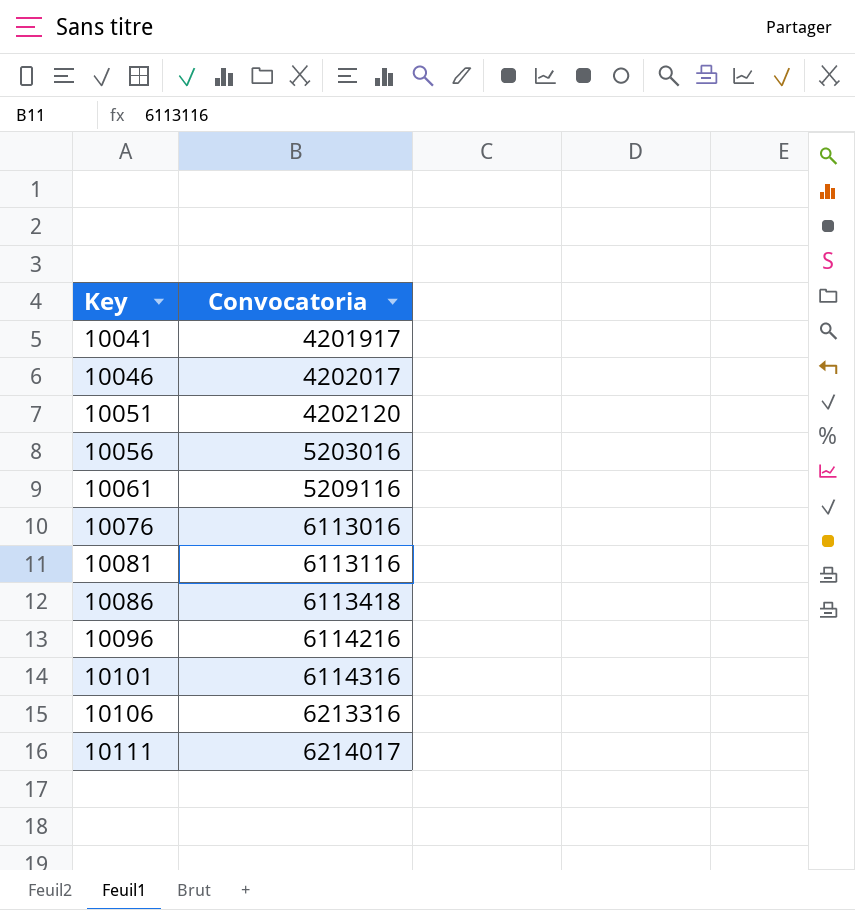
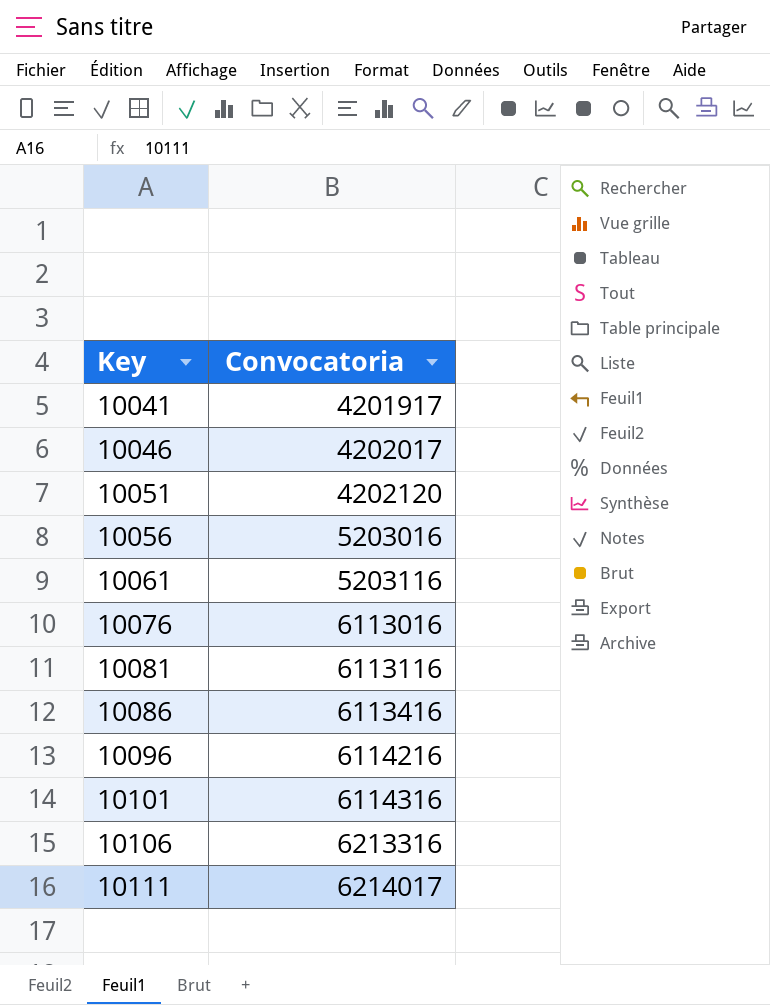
10061 | Convocatoria: 5209116 -> 5203116
10086 | Convocatoria: 6113418 -> 6113416

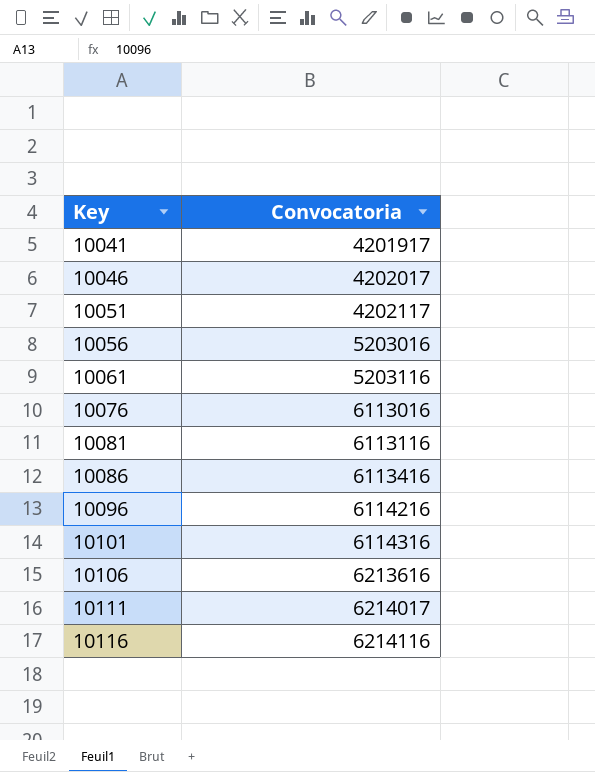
10051 | Convocatoria: 4202120 -> 4202117
10106 | Convocatoria: 6213316 -> 6213616
row 10116: none -> 6214116

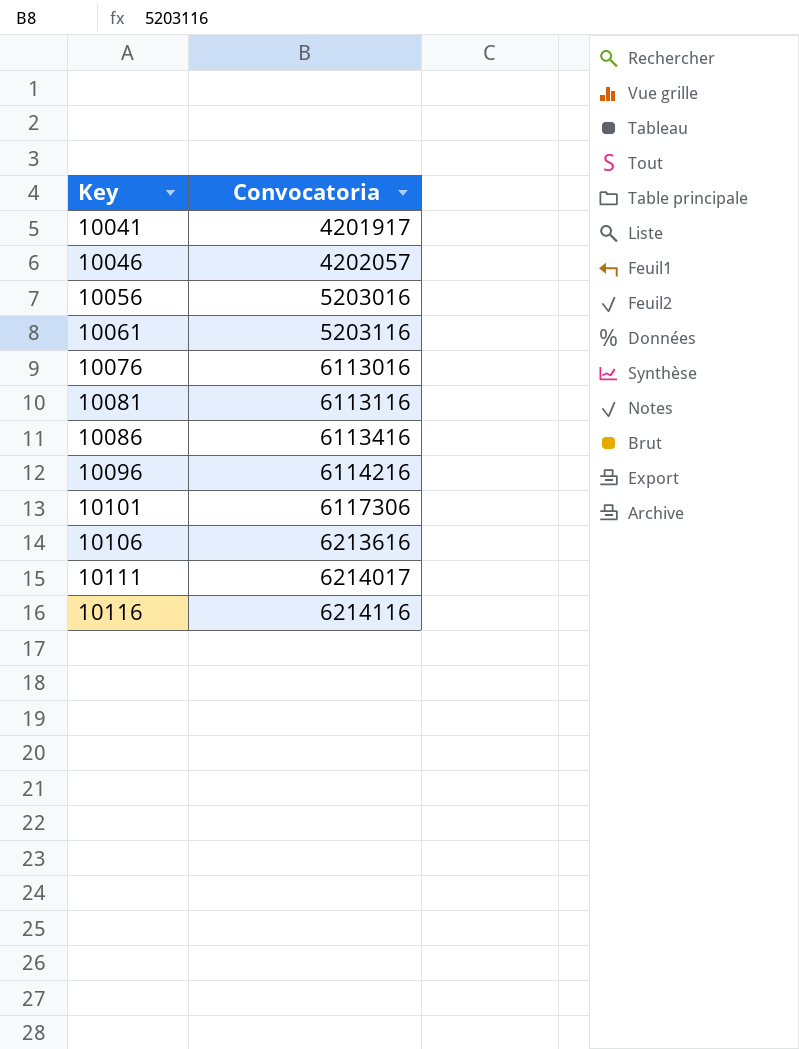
row 10051: 4202117 -> none
10046 | Convocatoria: 4202017 -> 4202057
10101 | Convocatoria: 6114316 -> 6117306

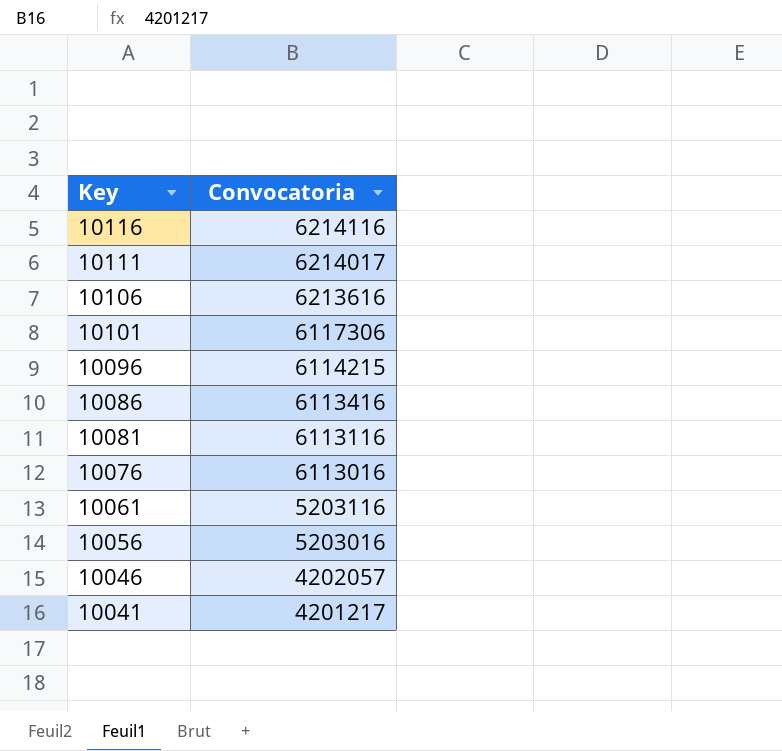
row order: Key ascending -> Key descending
10096 | Convocatoria: 6114216 -> 6114215
10041 | Convocatoria: 4201917 -> 4201217

